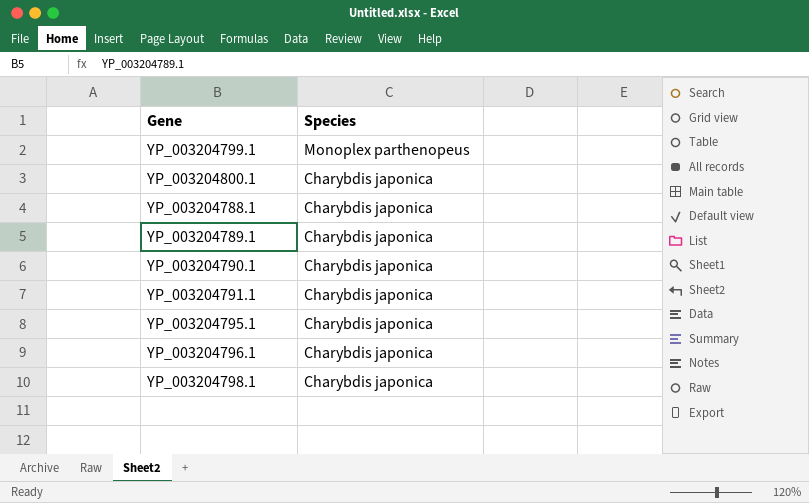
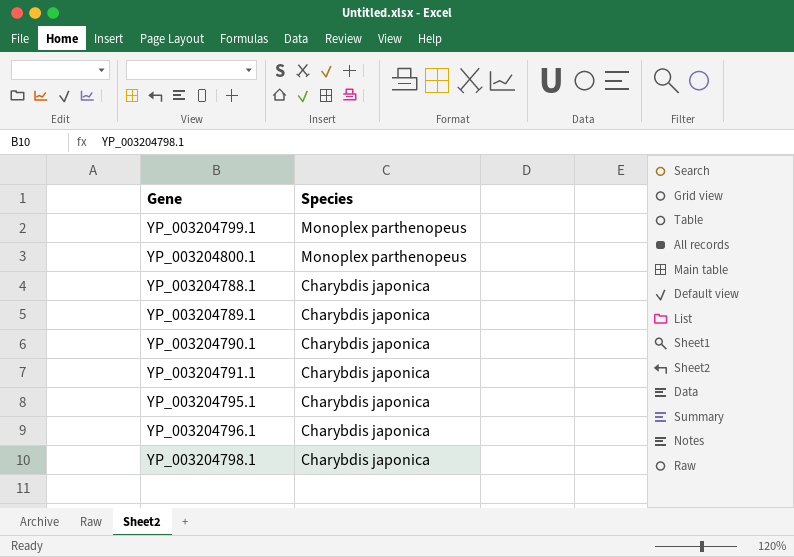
YP_003204800.1 | Species: Charybdis japonica -> Monoplex parthenopeus

